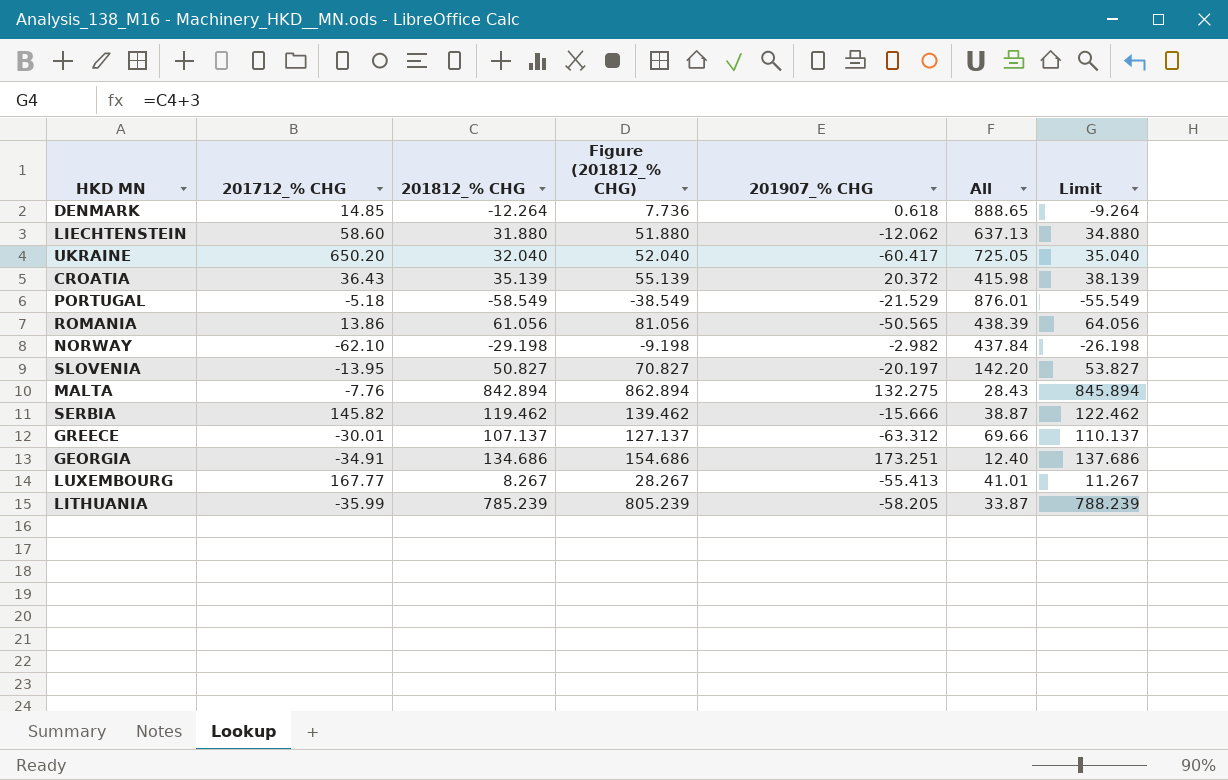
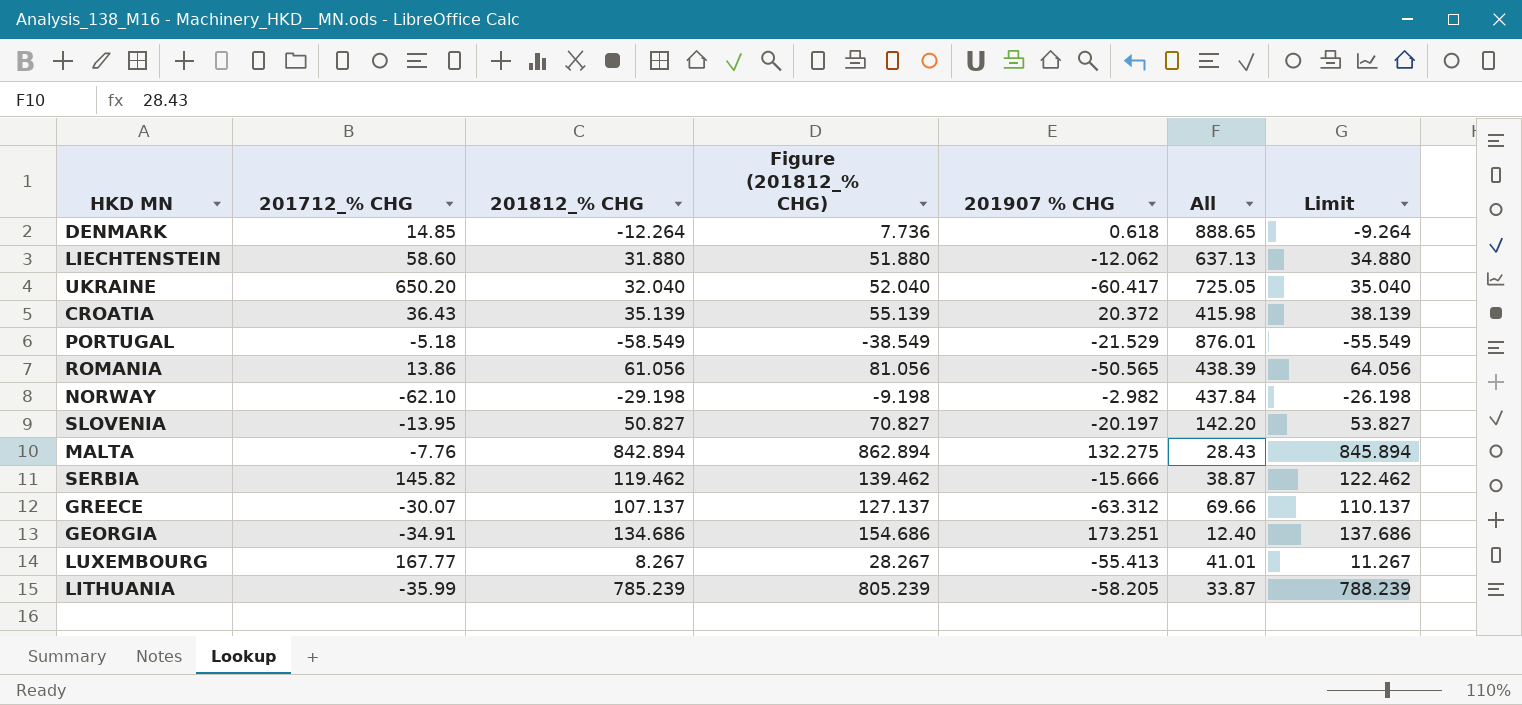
column name: 201907_% CHG -> 201907 % CHG
GREECE | 201712_% CHG: -30.01 -> -30.07

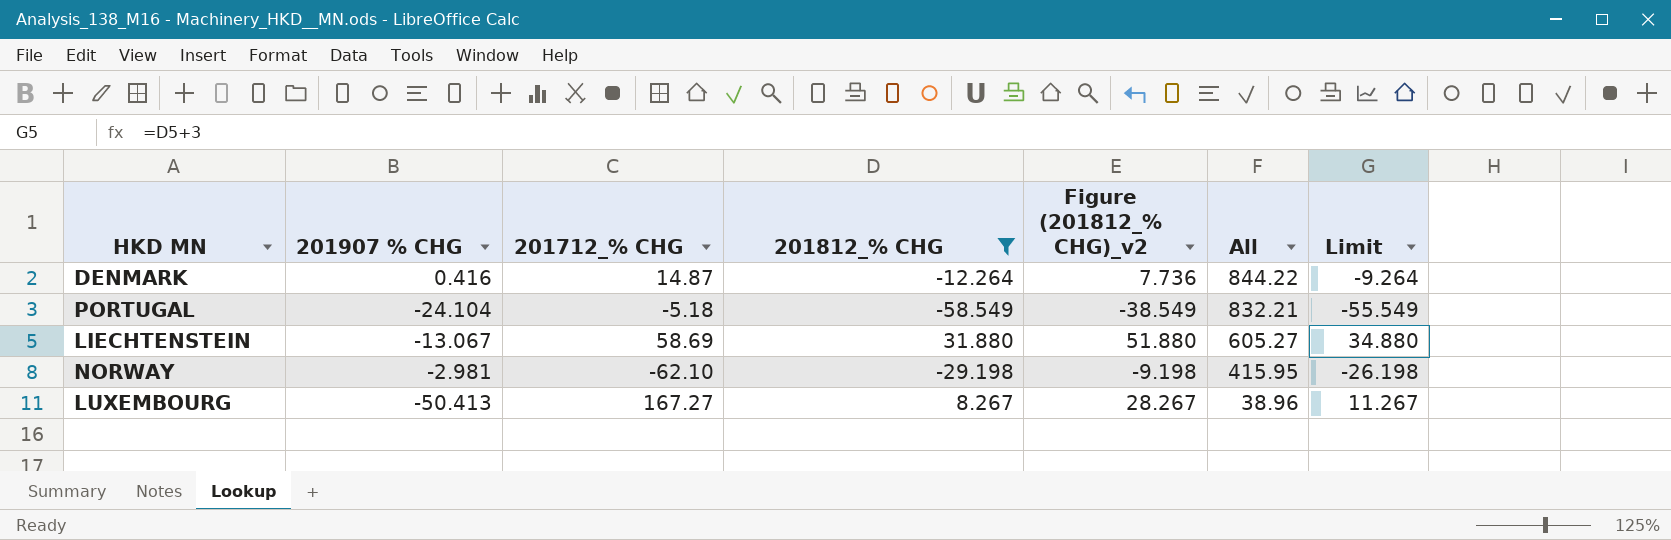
filter: none -> 201812_% CHG <= 31.880
row order: none -> All descending
column 201907 % CHG | position: 5 -> 2
column name: Figure (201812_% CHG) -> Figure (201812_% CHG)_v2
DENMARK | 201907 % CHG: 0.618 -> 0.416
DENMARK | 201712_% CHG: 14.85 -> 14.87
DENMARK | All: 888.65 -> 844.22
PORTUGAL | 201907 % CHG: -21.529 -> -24.104
PORTUGAL | All: 876.01 -> 832.21
LIECHTENSTEIN | 201907 % CHG: -12.062 -> -13.067
LIECHTENSTEIN | 201712_% CHG: 58.60 -> 58.69
LIECHTENSTEIN | All: 637.13 -> 605.27
NORWAY | 201907 % CHG: -2.982 -> -2.981
NORWAY | All: 437.84 -> 415.95
LUXEMBOURG | 201907 % CHG: -55.413 -> -50.413
LUXEMBOURG | 201712_% CHG: 167.77 -> 167.27
LUXEMBOURG | All: 41.01 -> 38.96

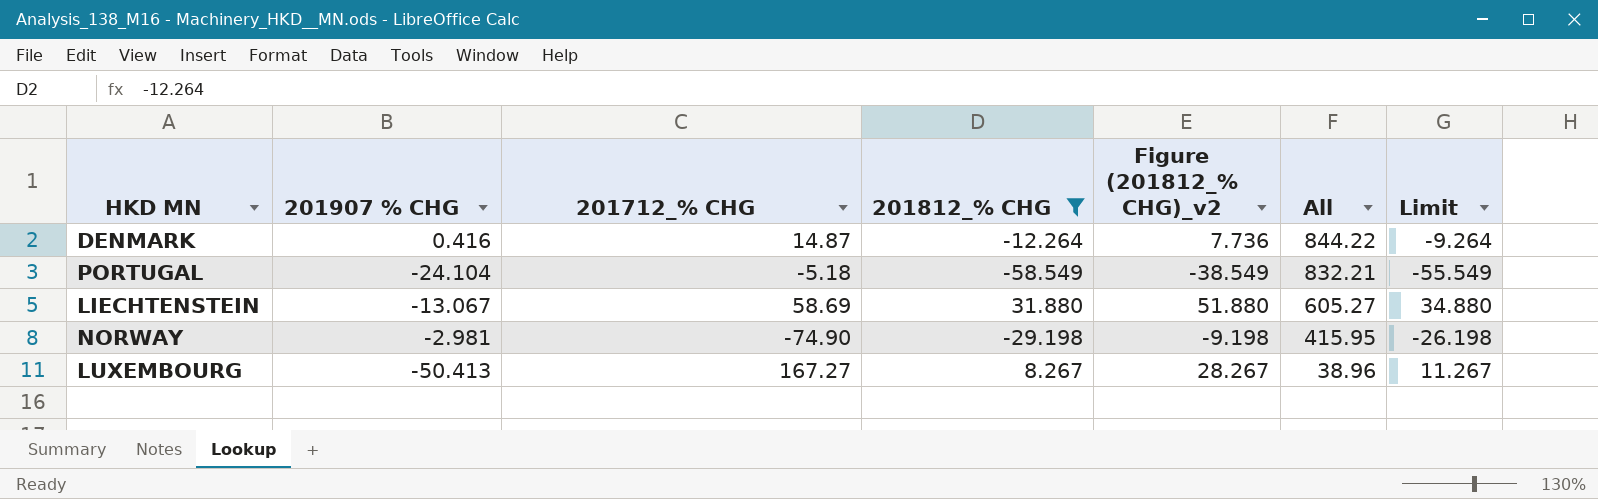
NORWAY | 201712_% CHG: -62.10 -> -74.90

